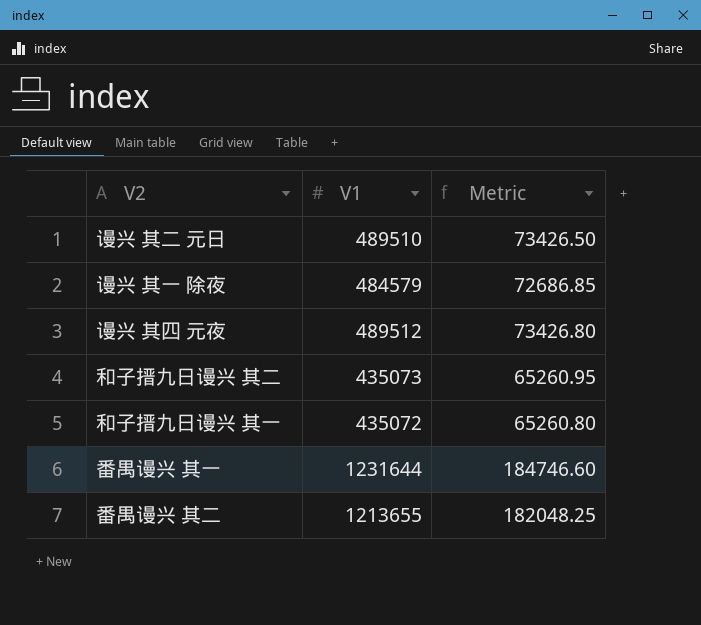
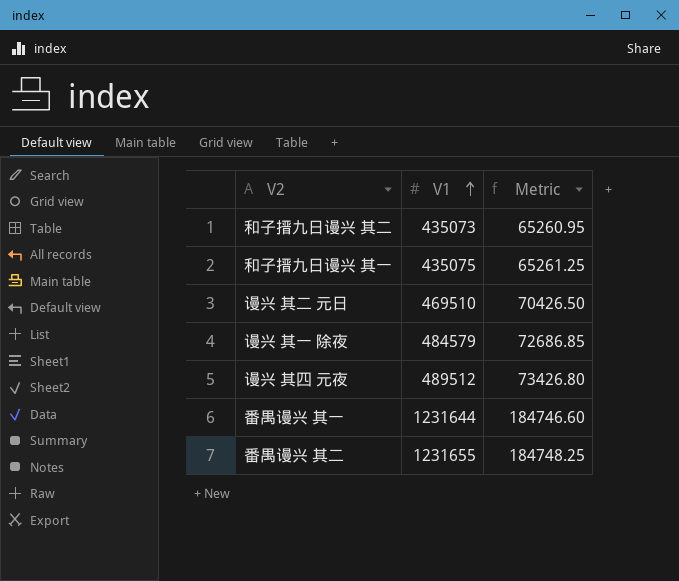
row order: none -> V1 ascending
和子搢九日谩兴 其一 | V1: 435072 -> 435075
和子搢九日谩兴 其一 | Metric: 65260.80 -> 65261.25
谩兴 其二 元日 | V1: 489510 -> 469510
谩兴 其二 元日 | Metric: 73426.50 -> 70426.50
番禺谩兴 其二 | V1: 1213655 -> 1231655
番禺谩兴 其二 | Metric: 182048.25 -> 184748.25

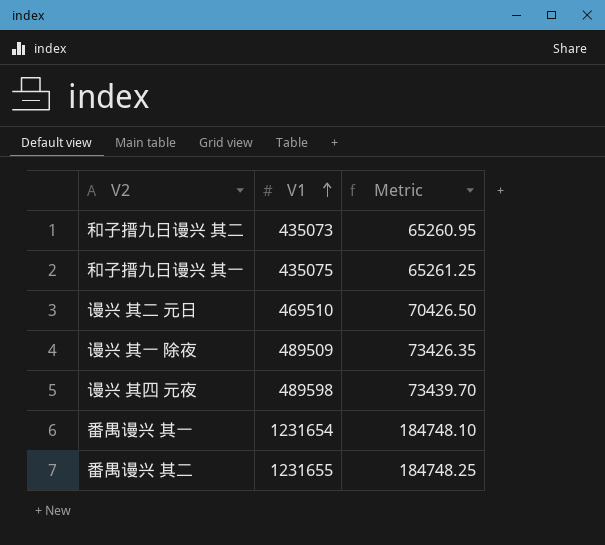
谩兴 其一 除夜 | V1: 484579 -> 489509
谩兴 其一 除夜 | Metric: 72686.85 -> 73426.35
谩兴 其四 元夜 | V1: 489512 -> 489598
谩兴 其四 元夜 | Metric: 73426.80 -> 73439.70
番禺谩兴 其一 | V1: 1231644 -> 1231654
番禺谩兴 其一 | Metric: 184746.60 -> 184748.10

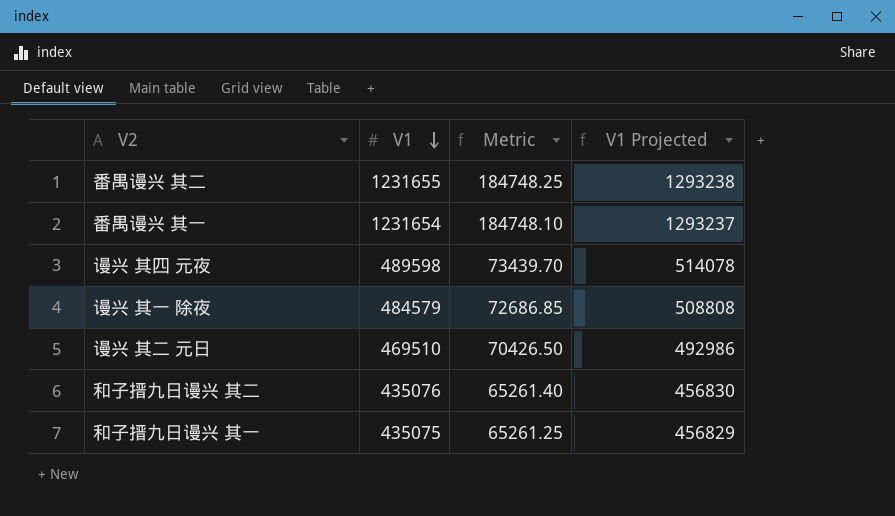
row order: V1 ascending -> V1 descending
column V1 Projected | formula: none -> [V1] * 1.05
谩兴 其一 除夜 | V1: 489509 -> 484579
谩兴 其一 除夜 | Metric: 73426.35 -> 72686.85
和子搢九日谩兴 其二 | V1: 435073 -> 435076
和子搢九日谩兴 其二 | Metric: 65260.95 -> 65261.40

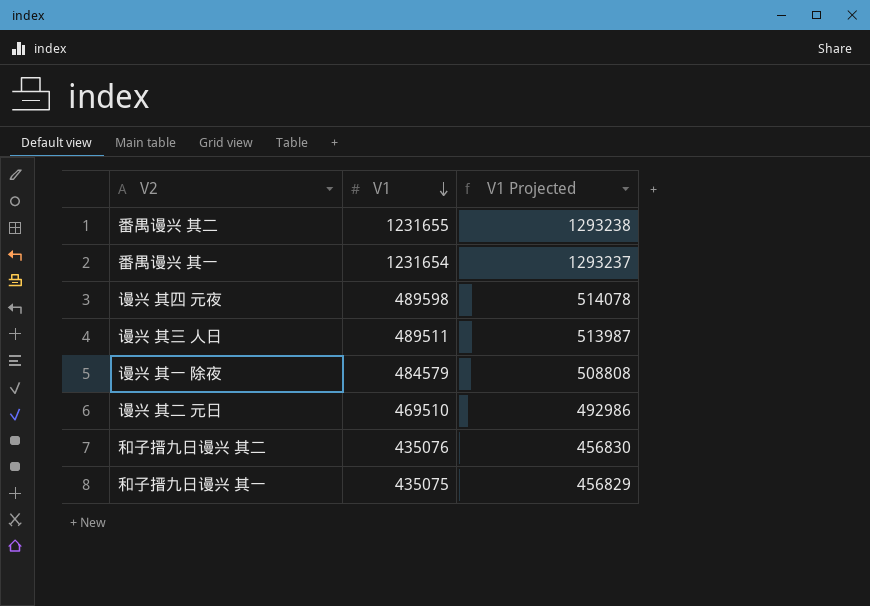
column Metric | formula: [V1] * 0.15 -> none
row 谩兴 其三 人日: none -> 489511 | 513987

